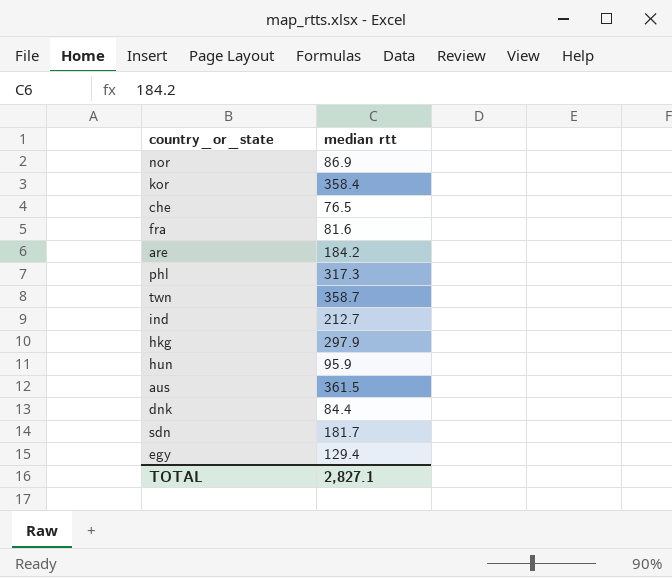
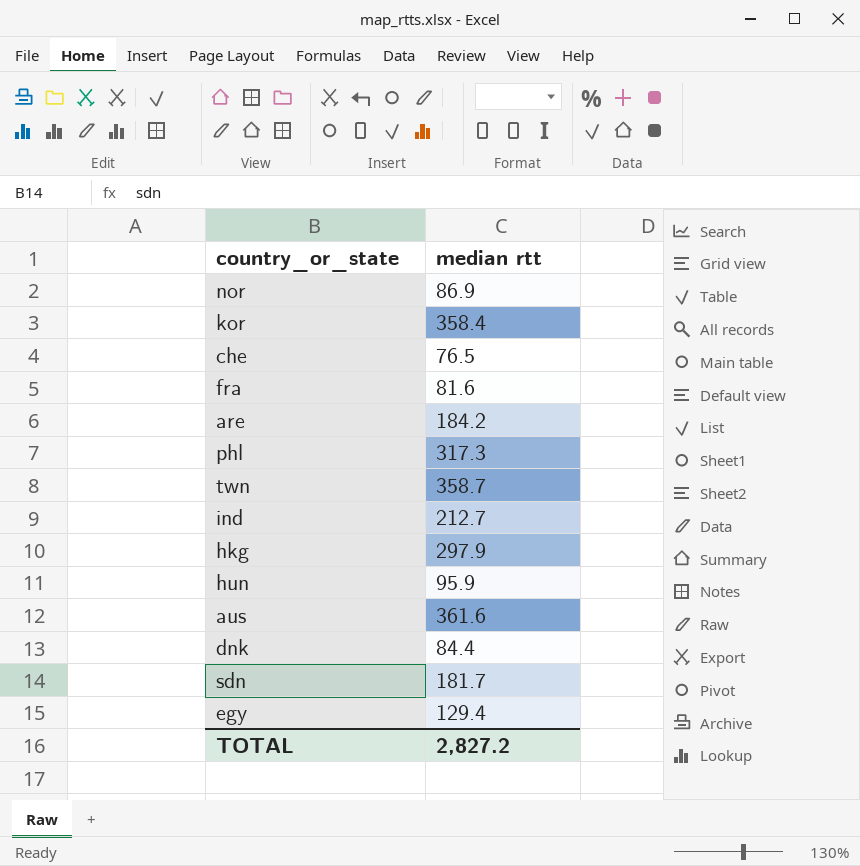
aus | median rtt: 361.5 -> 361.6
TOTAL | median rtt: 2,827.1 -> 2,827.2

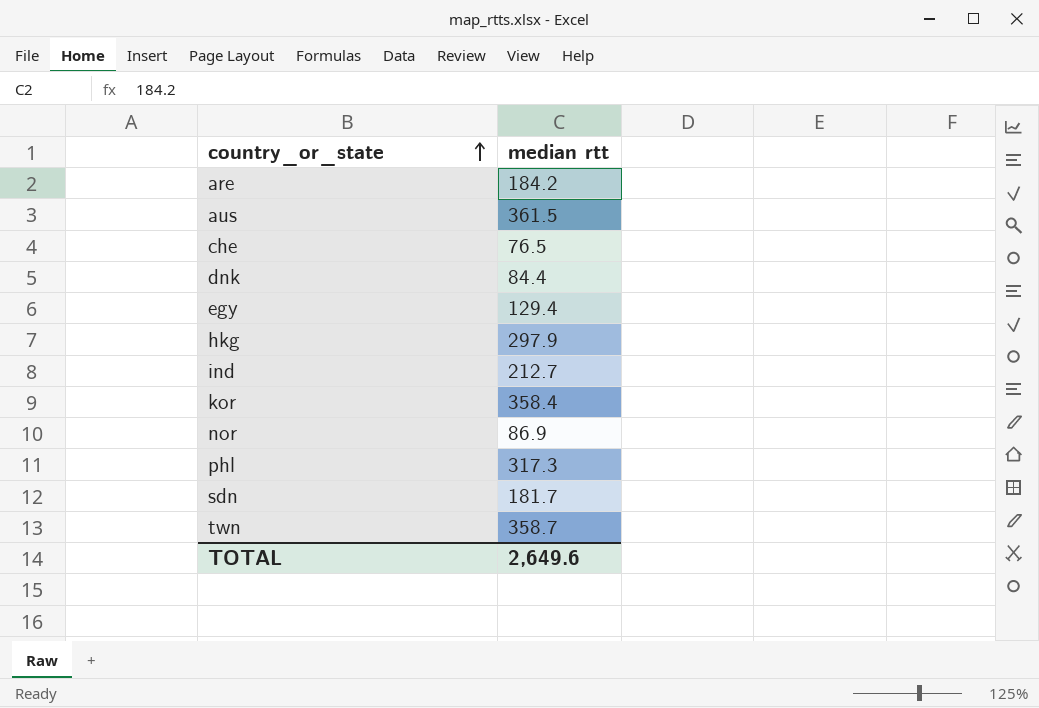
row order: none -> country_or_state ascending
row fra: 81.6 -> none
row hun: 95.9 -> none
aus | median rtt: 361.6 -> 361.5
TOTAL | median rtt: 2,827.2 -> 2,649.6

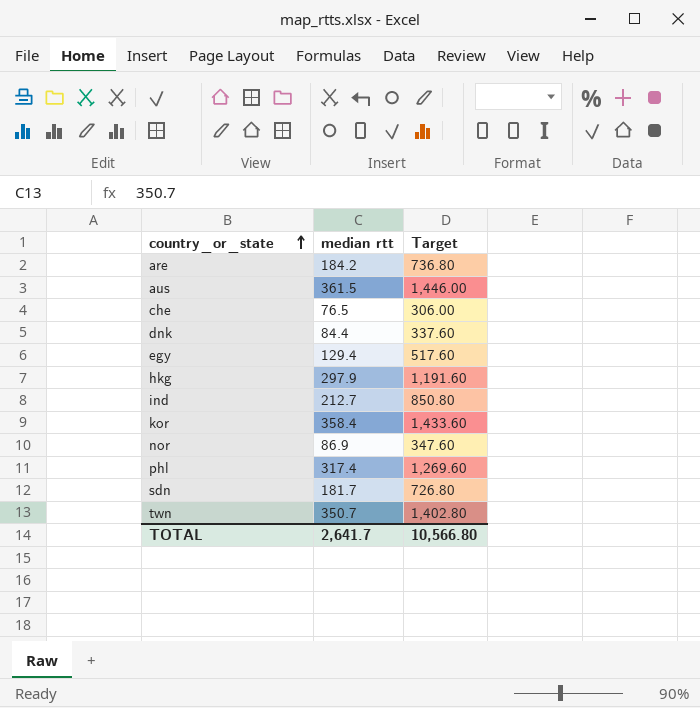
column Target | formula: none -> [median rtt] * 4
phl | median rtt: 317.3 -> 317.4
twn | median rtt: 358.7 -> 350.7
TOTAL | median rtt: 2,649.6 -> 2,641.7

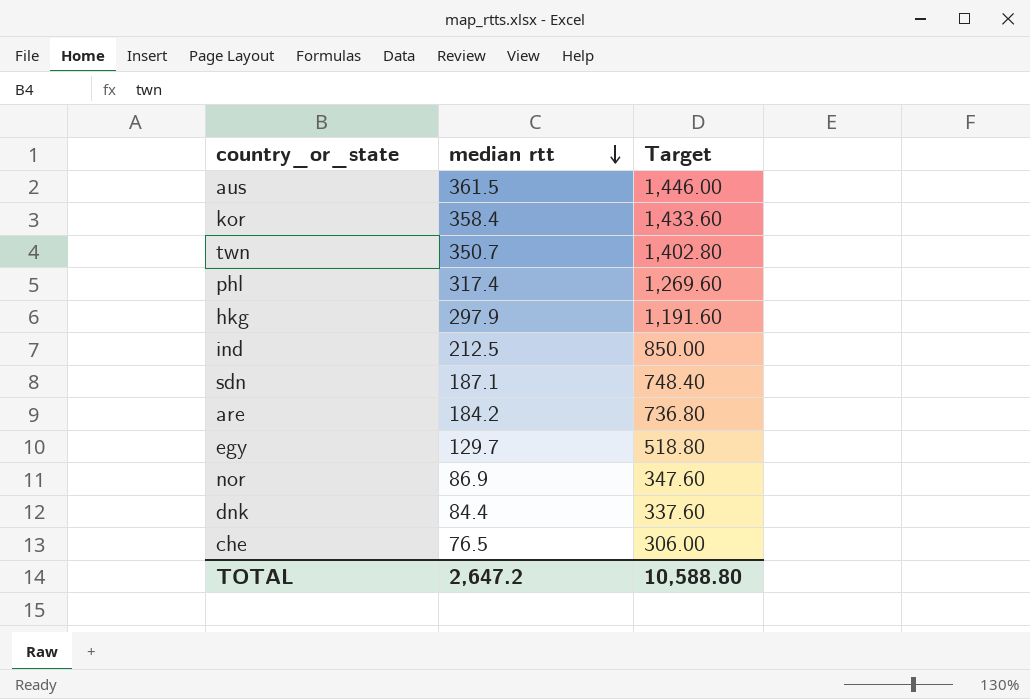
row order: country_or_state ascending -> median rtt descending
ind | median rtt: 212.7 -> 212.5
ind | Target: 850.80 -> 850.00
sdn | median rtt: 181.7 -> 187.1
sdn | Target: 726.80 -> 748.40
egy | median rtt: 129.4 -> 129.7
egy | Target: 517.60 -> 518.80
TOTAL | median rtt: 2,641.7 -> 2,647.2
TOTAL | Target: 10,566.80 -> 10,588.80

